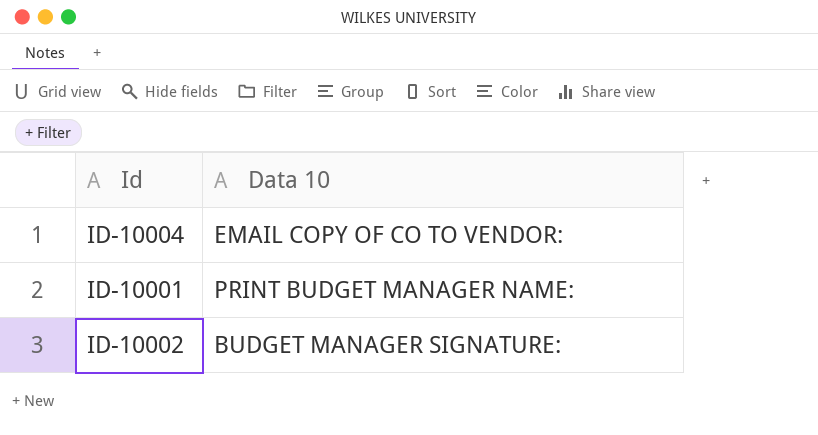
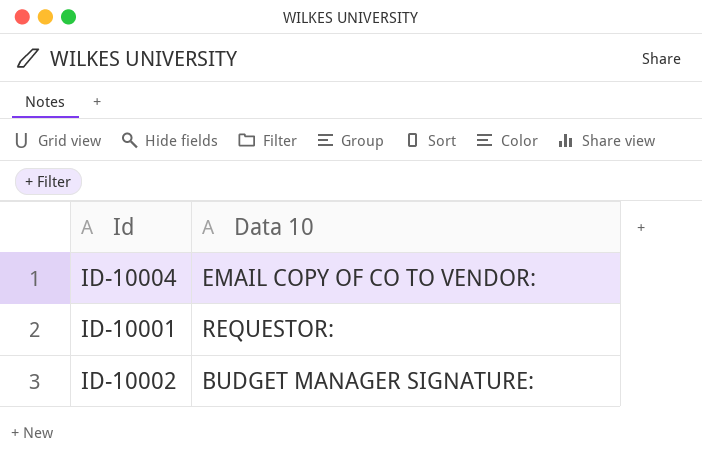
ID-10001 | Data 10: PRINT BUDGET MANAGER NAME: -> REQUESTOR:

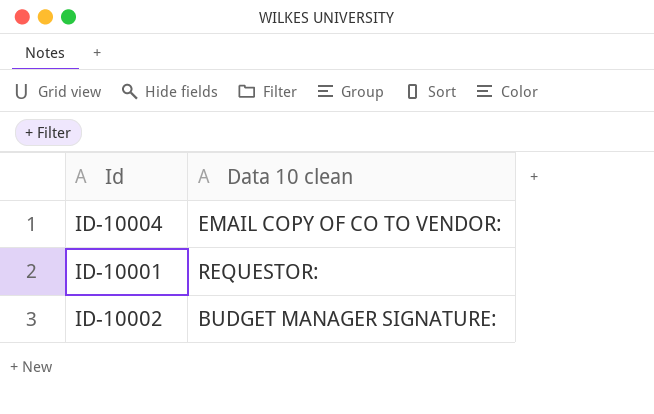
column name: Data 10 -> Data 10 clean

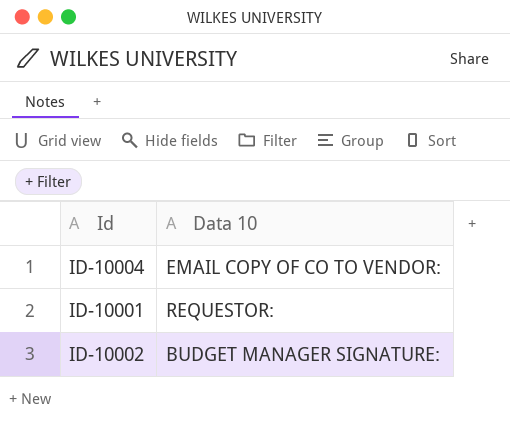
column name: Data 10 clean -> Data 10

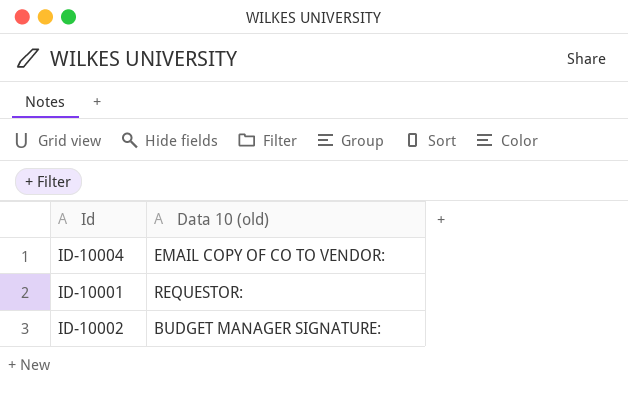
column name: Data 10 -> Data 10 (old)

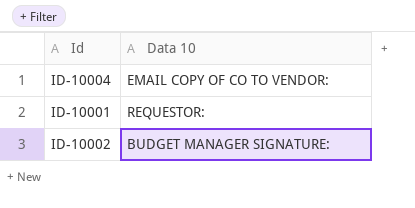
column name: Data 10 (old) -> Data 10

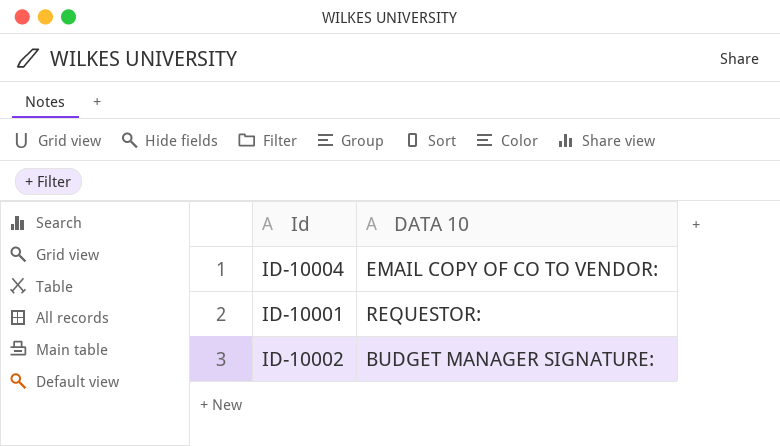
column name: Data 10 -> DATA 10

